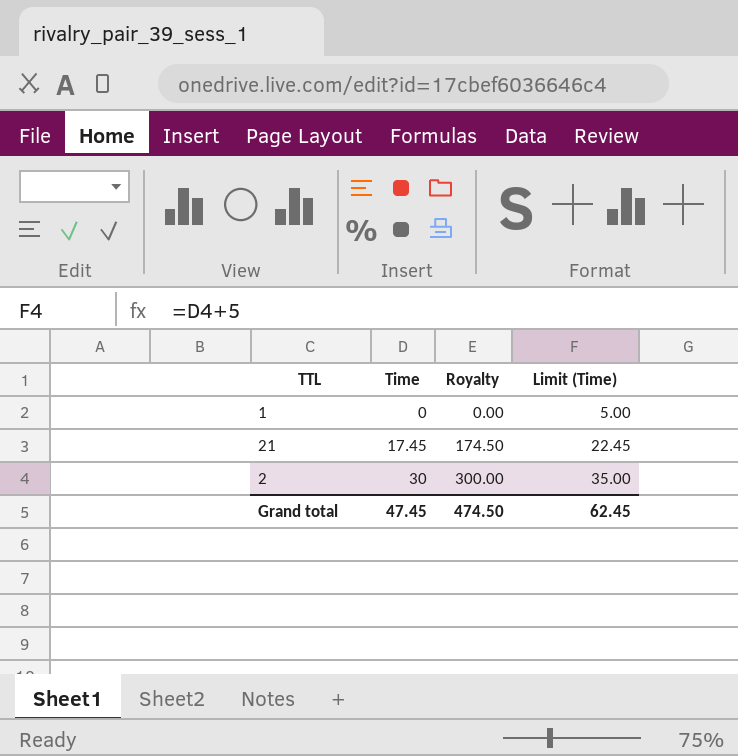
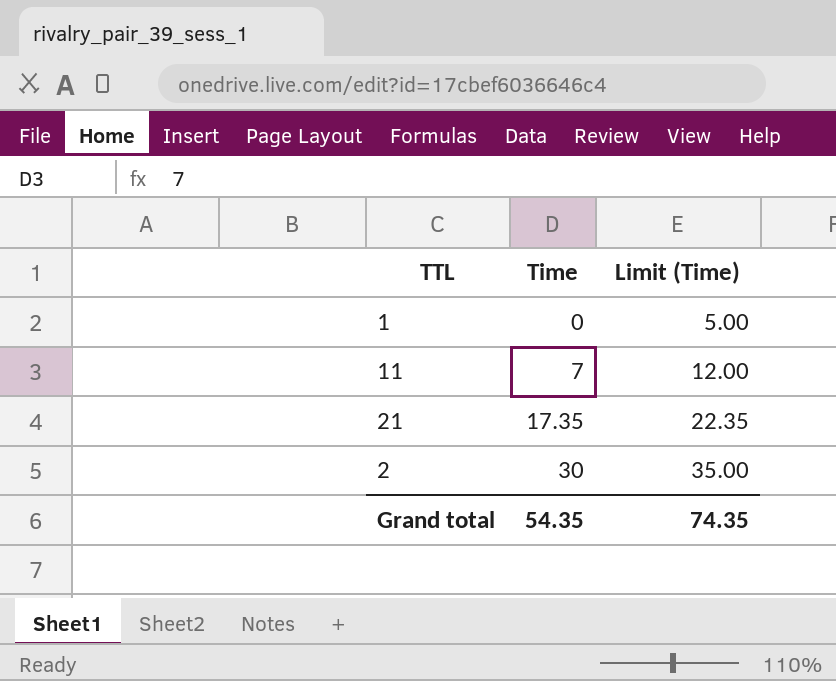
column Royalty | formula: [Time] * 10 -> none
row 11: none -> 7 | 12.00
21 | Time: 17.45 -> 17.35
21 | Limit (Time): 22.45 -> 22.35
Grand total | Time: 47.45 -> 54.35
Grand total | Limit (Time): 62.45 -> 74.35

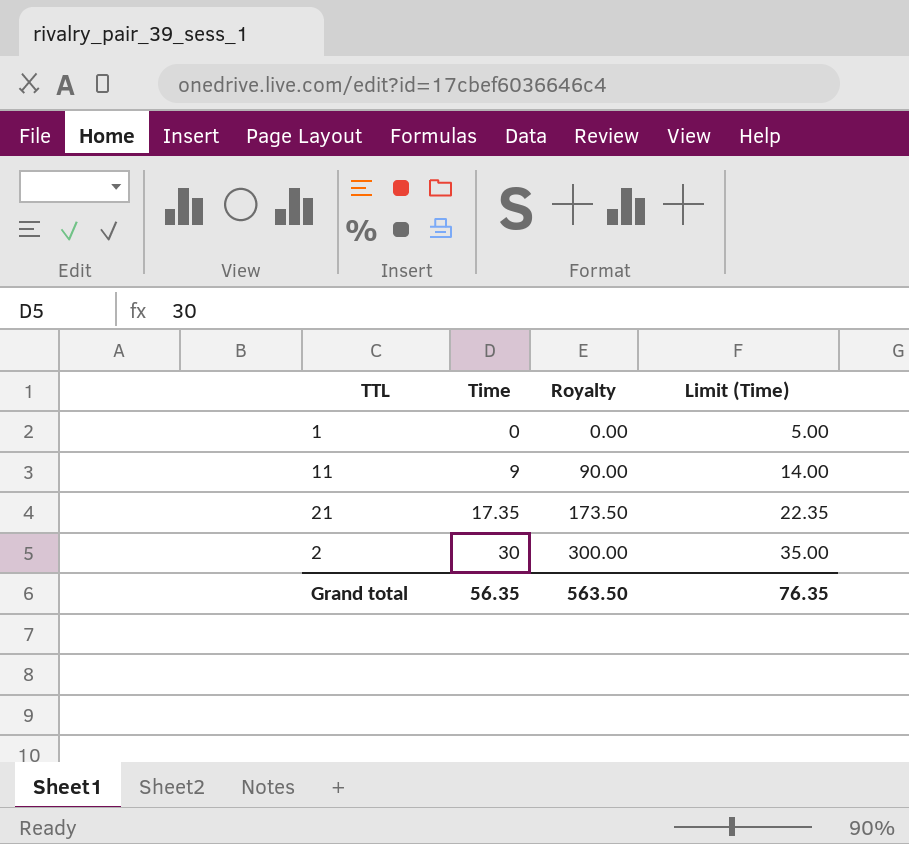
column Royalty | formula: none -> [Time] * 10
11 | Time: 7 -> 9
11 | Limit (Time): 12.00 -> 14.00
Grand total | Time: 54.35 -> 56.35
Grand total | Limit (Time): 74.35 -> 76.35

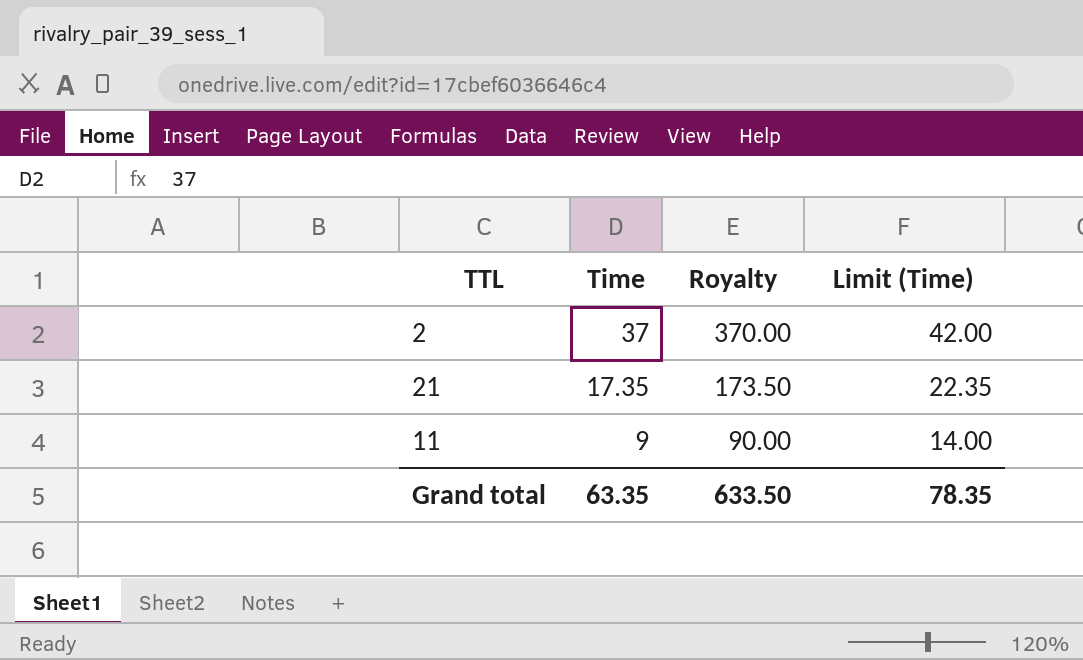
row order: Time ascending -> Time descending
row 1: 0 | 0.00 | 5.00 -> none
2 | Time: 30 -> 37
2 | Royalty: 300.00 -> 370.00
2 | Limit (Time): 35.00 -> 42.00
Grand total | Time: 56.35 -> 63.35
Grand total | Royalty: 563.50 -> 633.50
Grand total | Limit (Time): 76.35 -> 78.35

